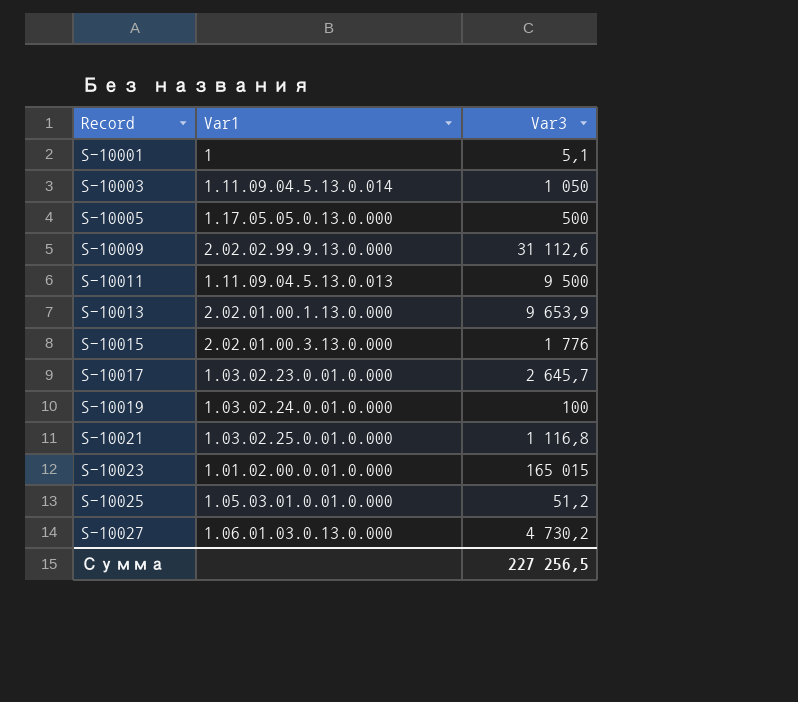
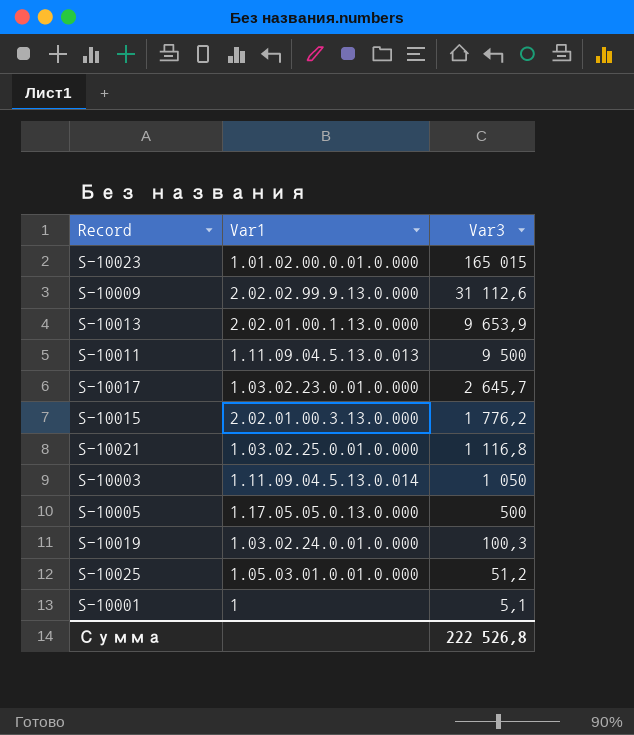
row order: Record ascending -> Var3 descending
row S-10027: 1.06.01.03.0.13.0.000 | 4 730,2 -> none
S-10015 | Var3: 1 776 -> 1 776,2
S-10019 | Var3: 100 -> 100,3
Сумма | Var3: 227 256,5 -> 222 526,8

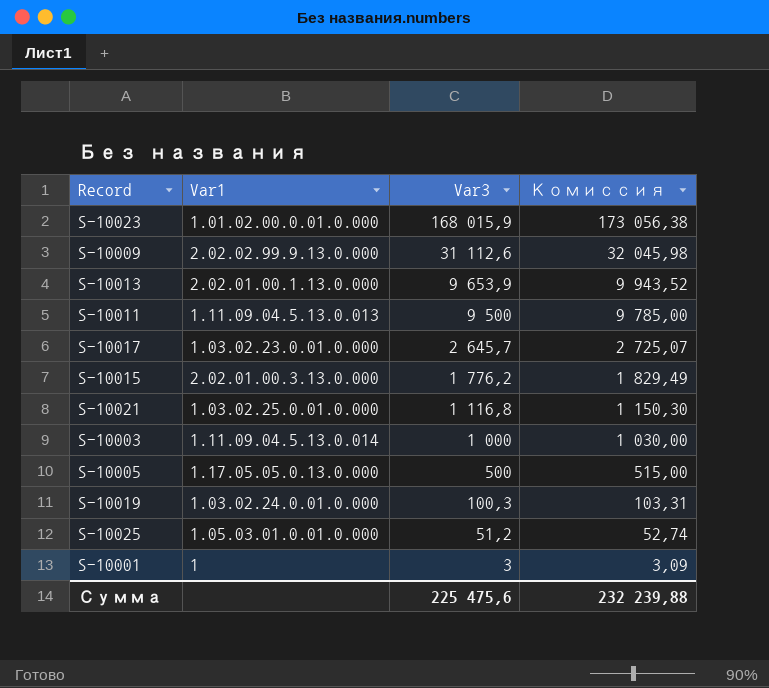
column Комиссия | formula: none -> [Var3] * 1,03
S-10023 | Var3: 165 015 -> 168 015,9
S-10003 | Var3: 1 050 -> 1 000
S-10001 | Var3: 5,1 -> 3
Сумма | Var3: 222 526,8 -> 225 475,6

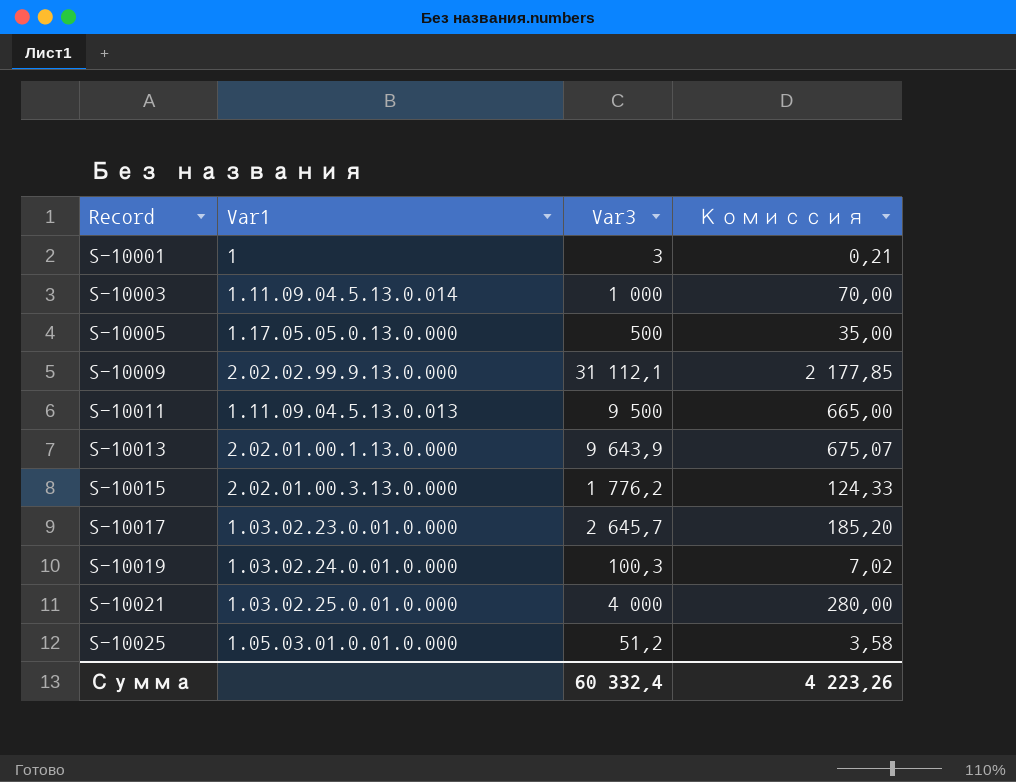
row order: Var3 descending -> Record ascending
column Комиссия | formula: [Var3] * 1,03 -> [Var3] * 0,07
row S-10023: 1.01.02.00.0.01.0.000 | 168 015,9 | 173 056,38 -> none
S-10009 | Var3: 31 112,6 -> 31 112,1
S-10013 | Var3: 9 653,9 -> 9 643,9
S-10021 | Var3: 1 116,8 -> 4 000
Сумма | Var3: 225 475,6 -> 60 332,4
Сумма | Комиссия: 232 239,88 -> 4 223,26

